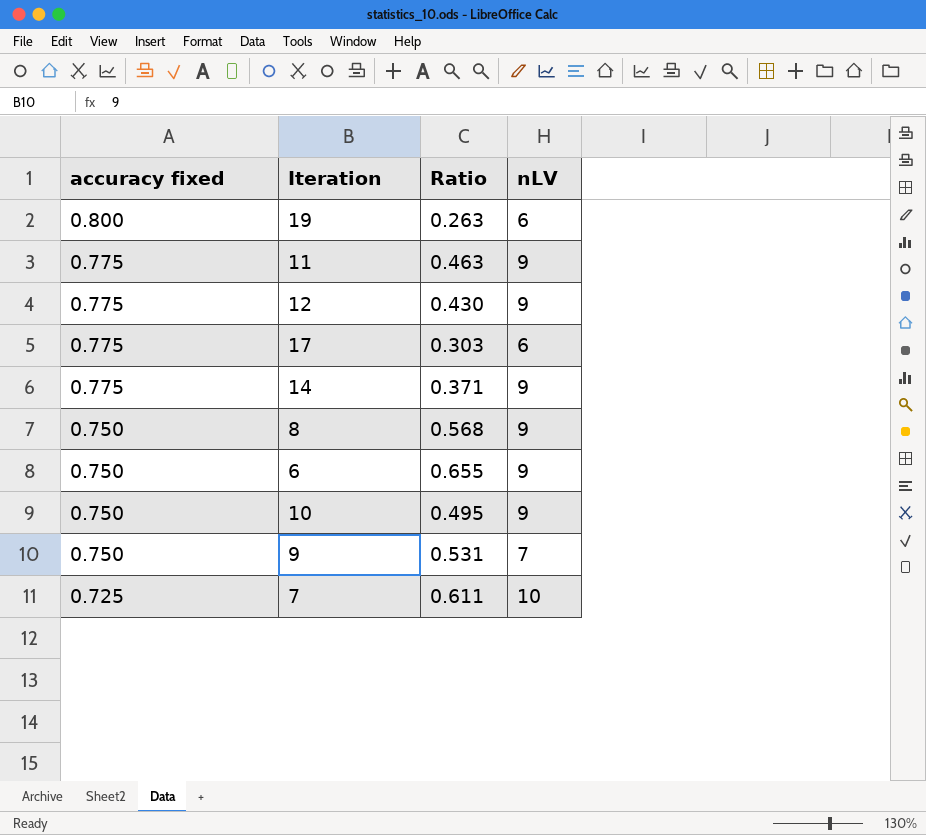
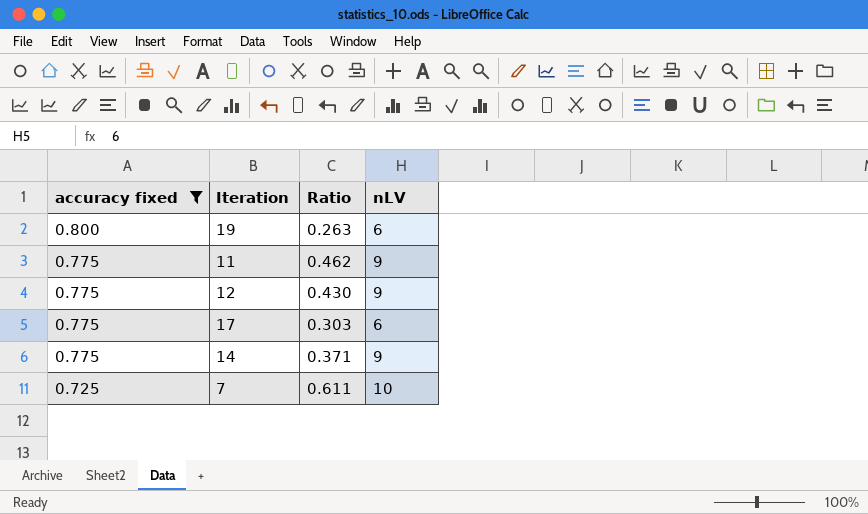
filter: none -> accuracy fixed != 0.750
11 | Ratio: 0.463 -> 0.462

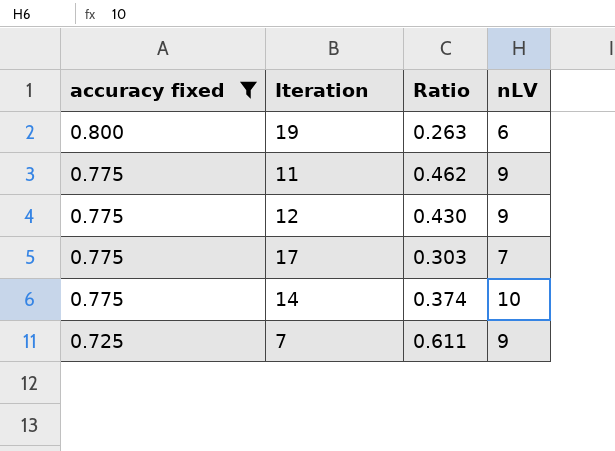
17 | nLV: 6 -> 7
14 | Ratio: 0.371 -> 0.374
14 | nLV: 9 -> 10
7 | nLV: 10 -> 9

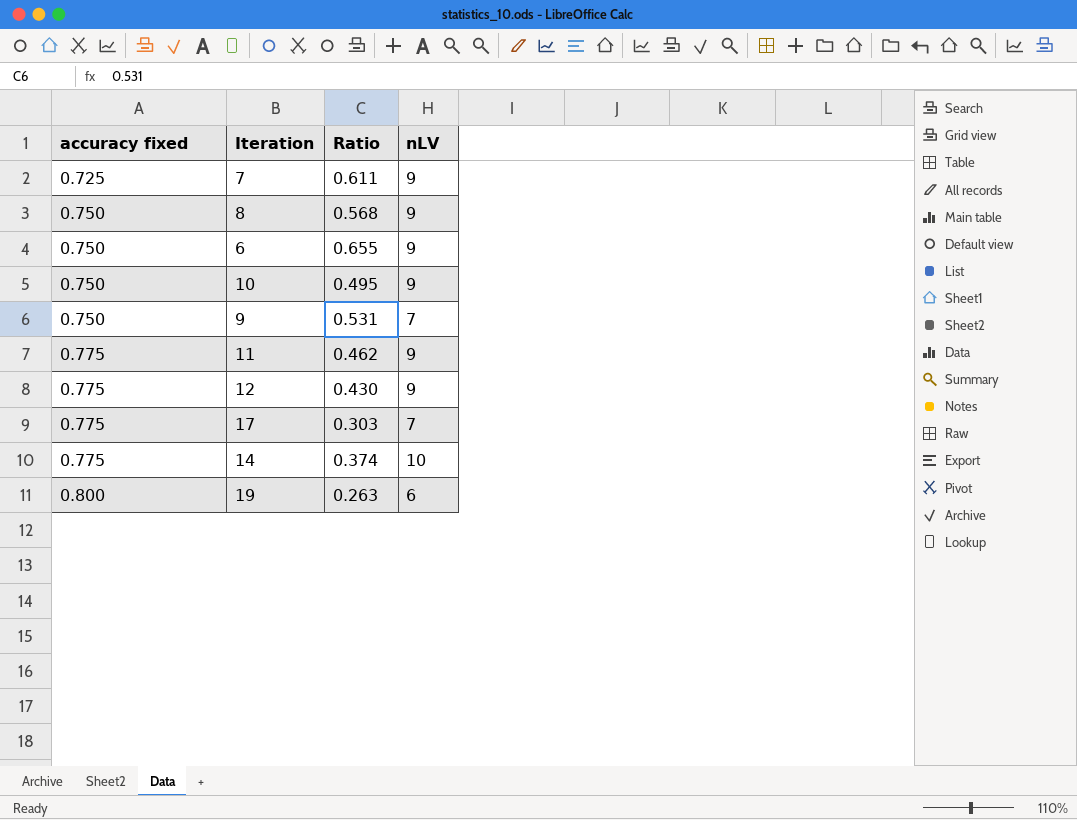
filter: accuracy fixed != 0.750 -> none
row order: accuracy fixed descending -> accuracy fixed ascending

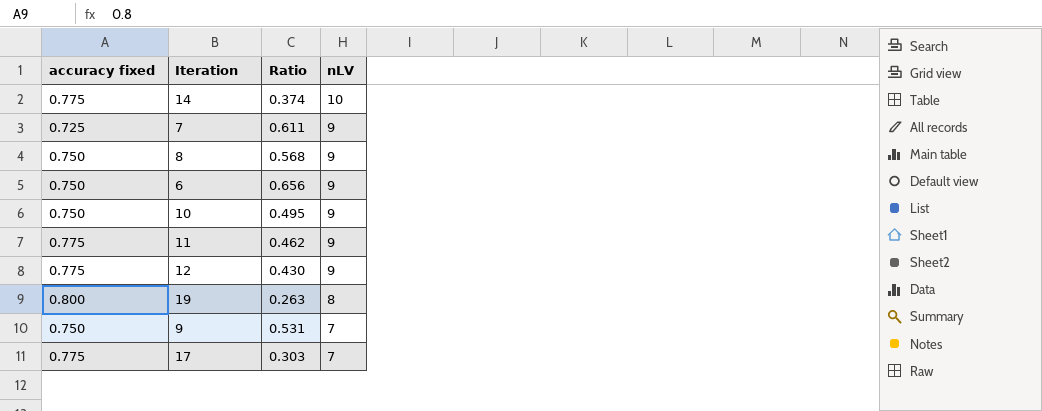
row order: accuracy fixed ascending -> nLV descending
6 | Ratio: 0.655 -> 0.656
19 | nLV: 6 -> 8

